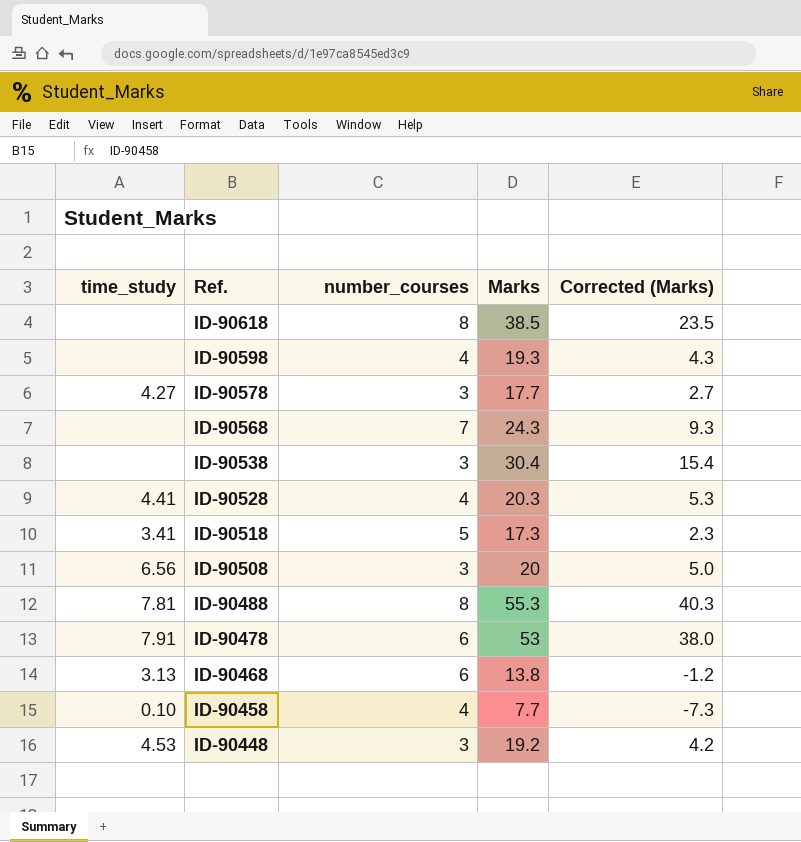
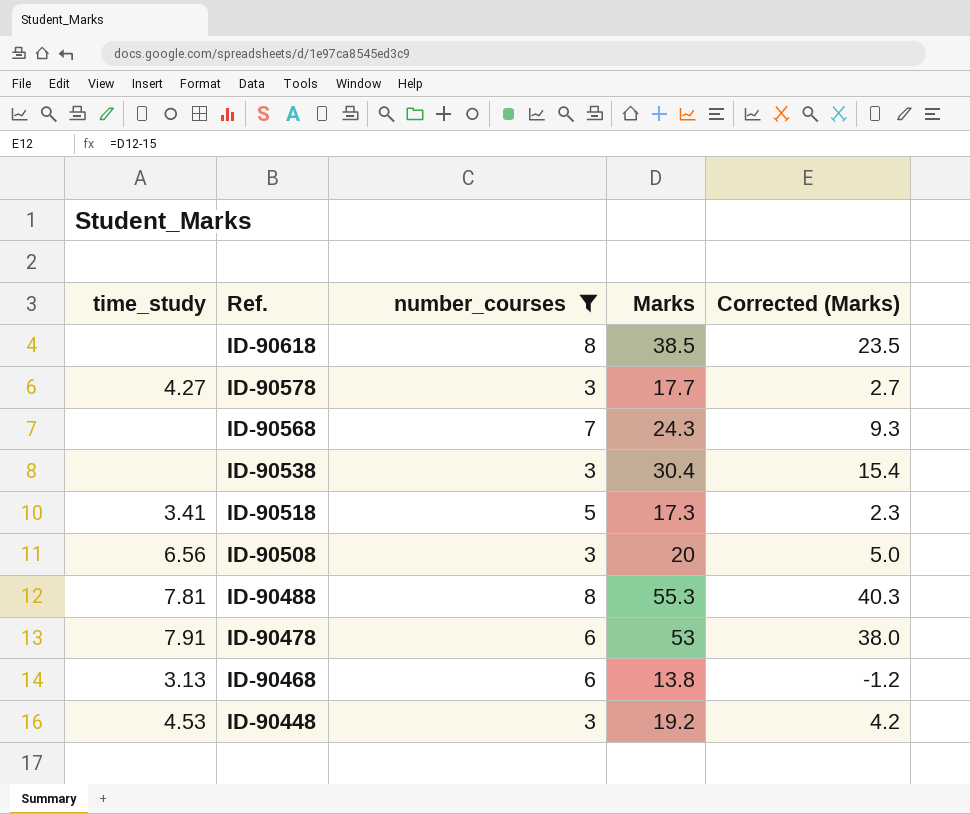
filter: none -> number_courses != 4

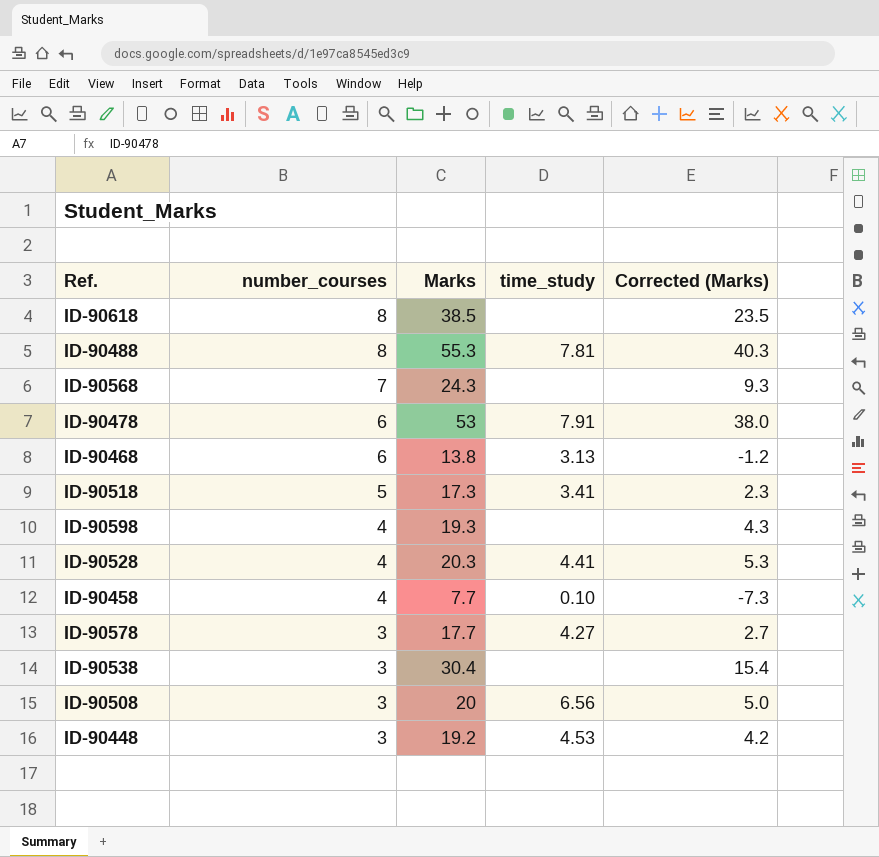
filter: number_courses != 4 -> none
row order: Ref. descending -> number_courses descending
column time_study | position: 1 -> 4

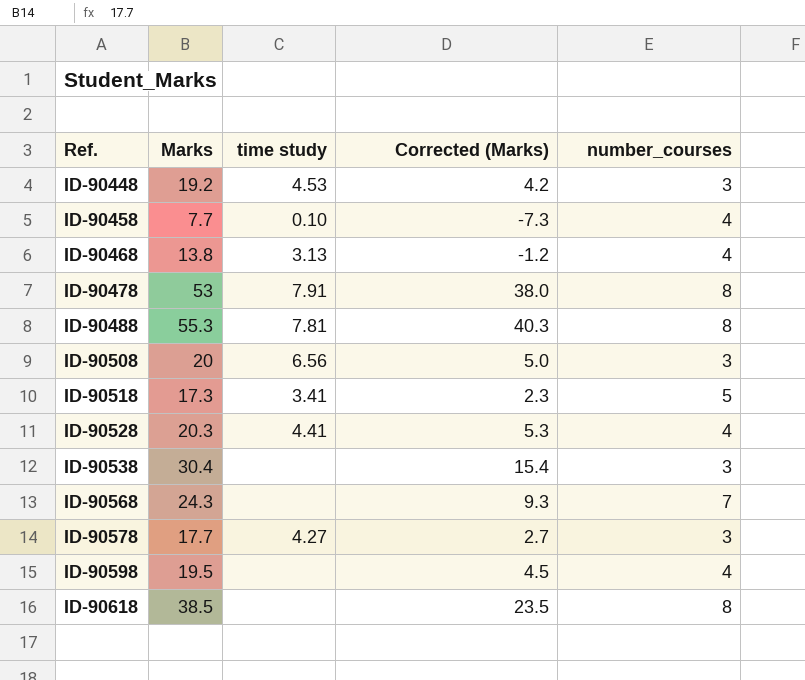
row order: number_courses descending -> Ref. ascending
column name: time_study -> time study
column number_courses | position: 2 -> 5
ID-90468 | number_courses: 6 -> 4
ID-90478 | number_courses: 6 -> 8
ID-90598 | Marks: 19.3 -> 19.5
ID-90598 | Corrected (Marks): 4.3 -> 4.5

